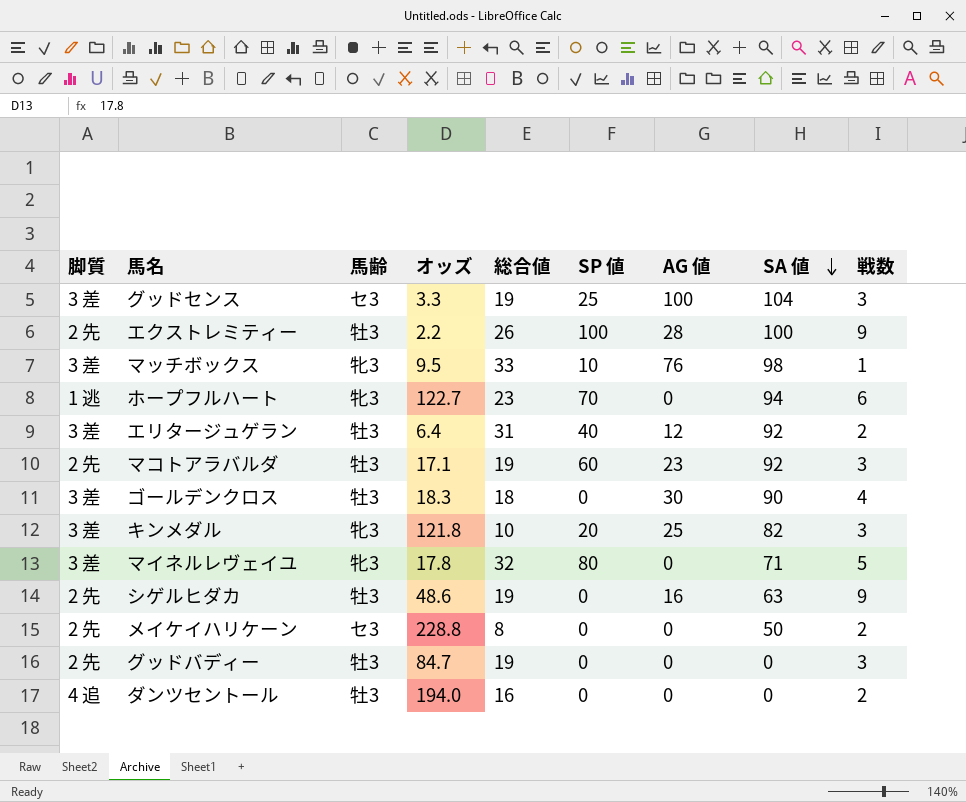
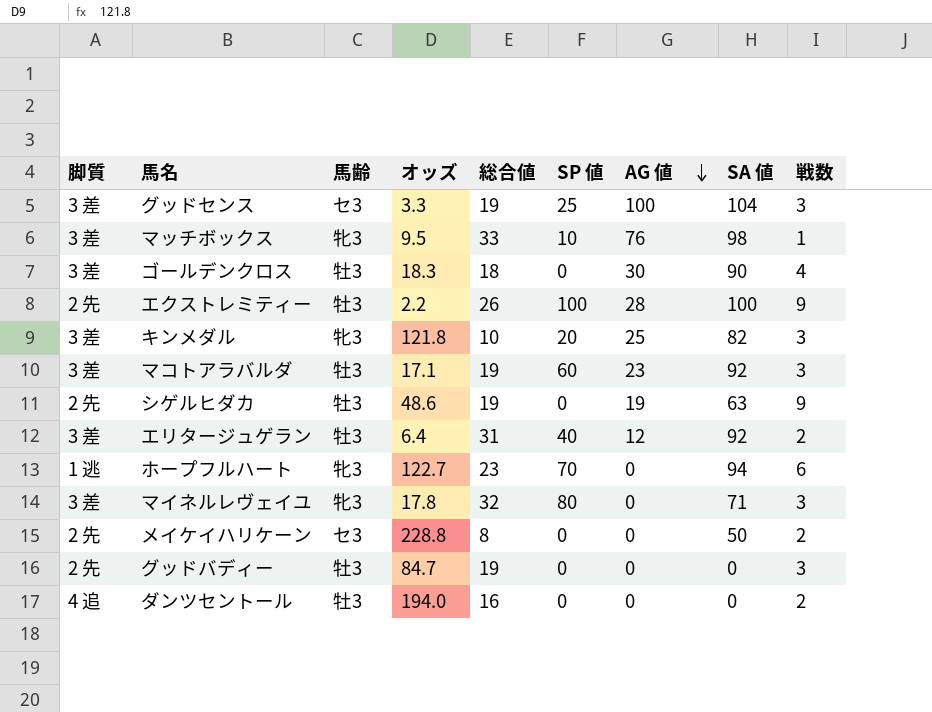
row order: SA 値 descending -> AG 値 descending
マコトアラバルダ | 脚質: 2 先 -> 3 差
シゲルヒダカ | AG 値: 16 -> 19
マイネルレヴェイユ | 戦数: 5 -> 3

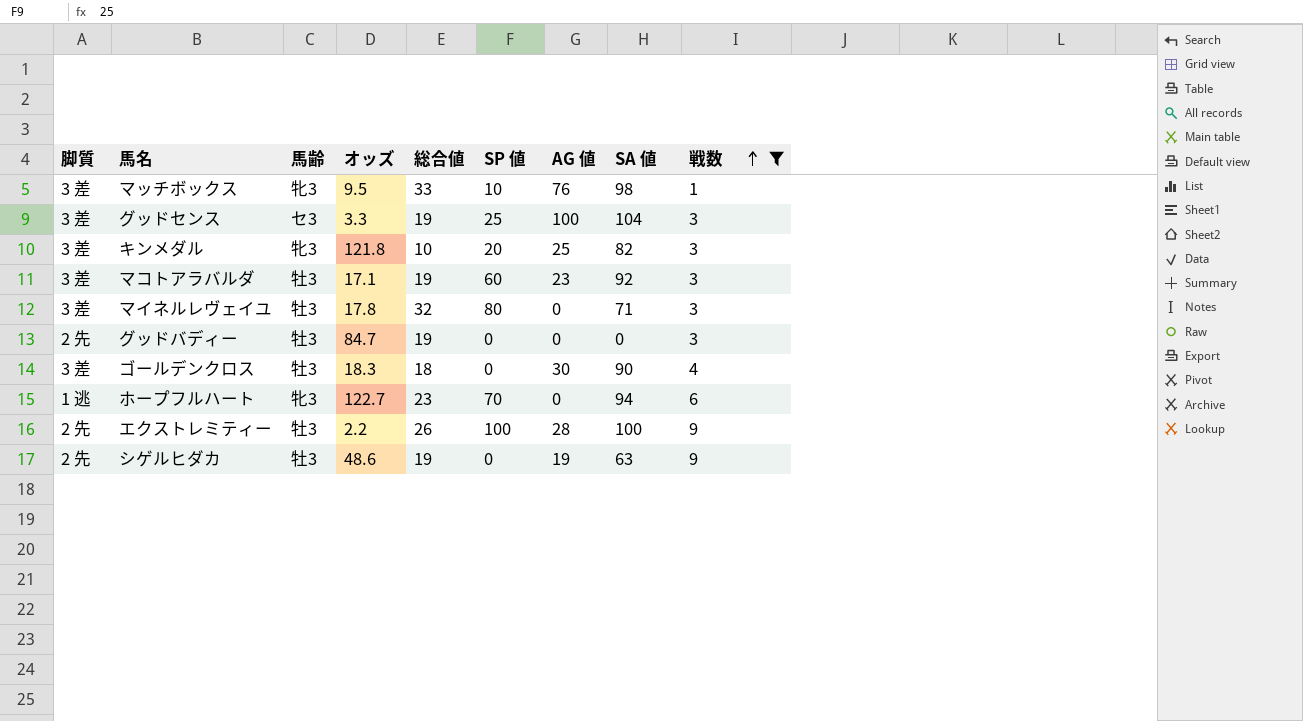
filter: none -> 戦数 != 2
row order: AG 値 descending -> 戦数 ascending
マイネルレヴェイユ | 馬齢: 牝3 -> 牡3

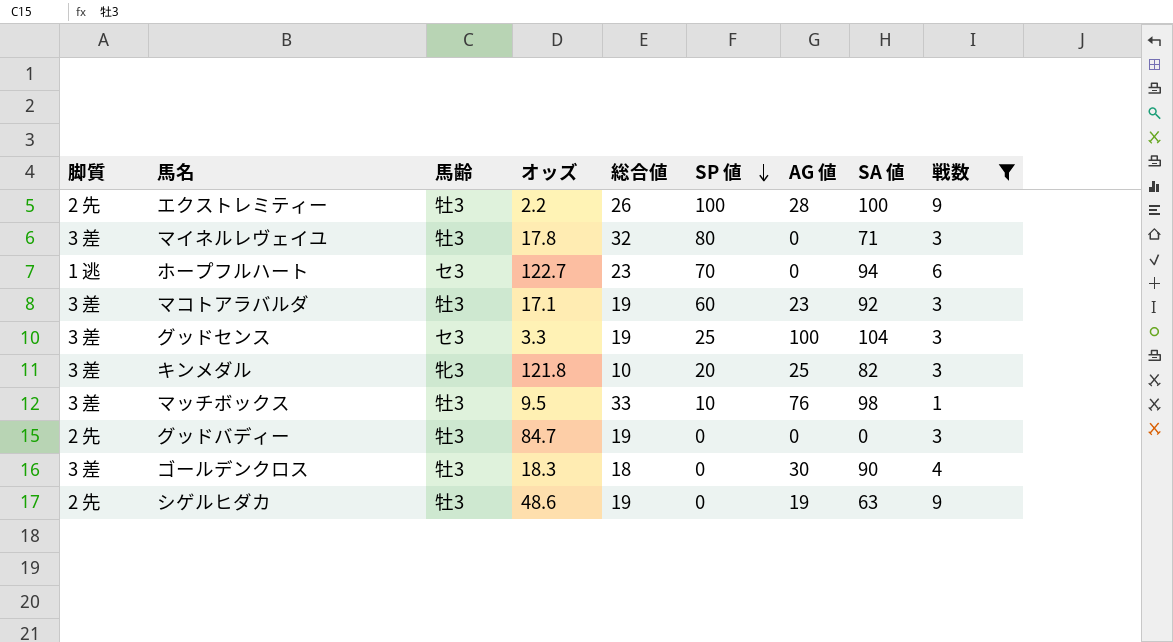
row order: 戦数 ascending -> SP 値 descending
ホープフルハート | 馬齢: 牝3 -> セ3
マッチボックス | 馬齢: 牝3 -> 牡3

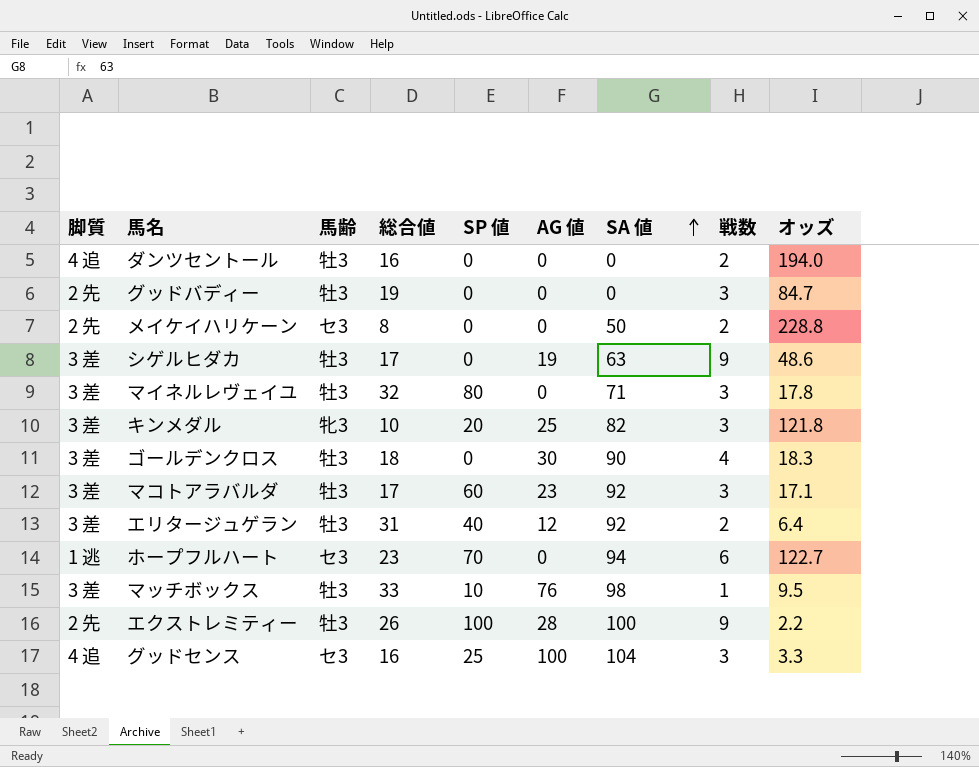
filter: 戦数 != 2 -> none
row order: SP 値 descending -> SA 値 ascending
column オッズ | position: 4 -> 9
シゲルヒダカ | 脚質: 2 先 -> 3 差
シゲルヒダカ | 総合値: 19 -> 17
マコトアラバルダ | 総合値: 19 -> 17
グッドセンス | 脚質: 3 差 -> 4 追
グッドセンス | 総合値: 19 -> 16

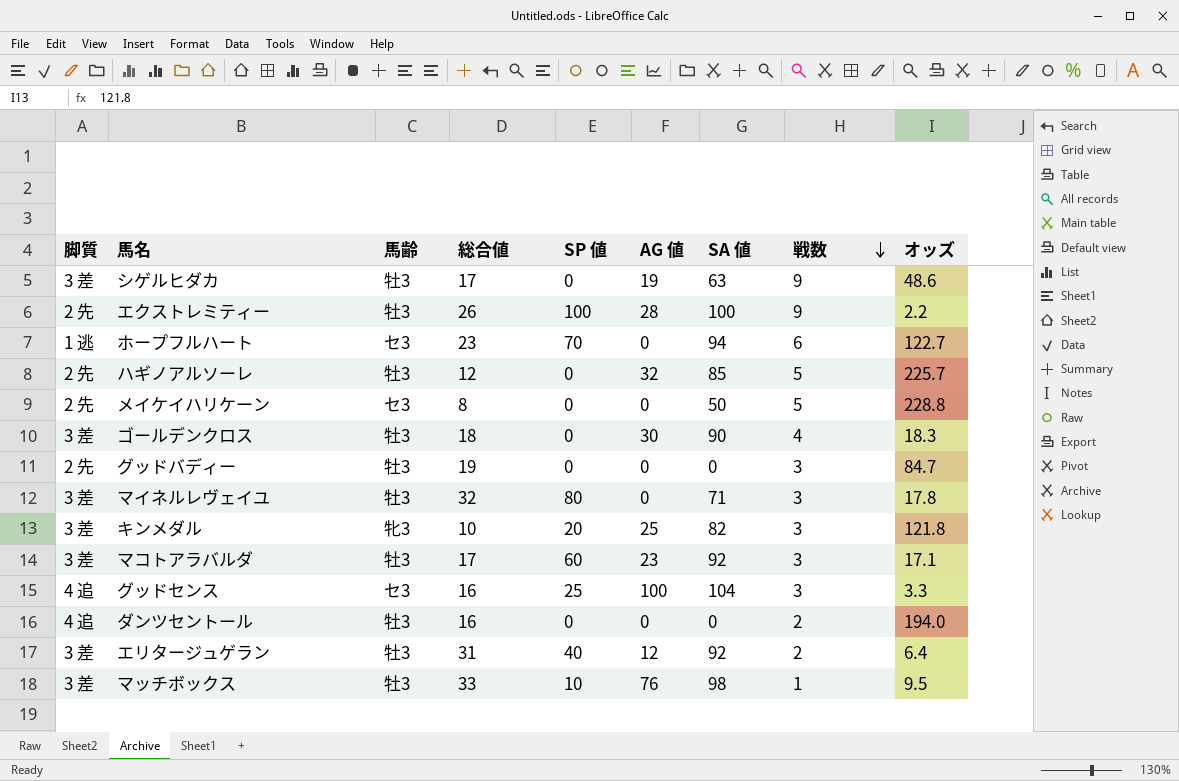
row order: SA 値 ascending -> 戦数 descending
row ハギノアルソーレ: none -> 2 先 | 牡3 | 12 | 0 | 32 | 85 | 5 | 225.7
メイケイハリケーン | 戦数: 2 -> 5

